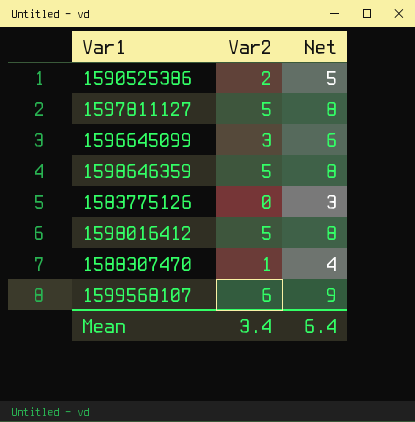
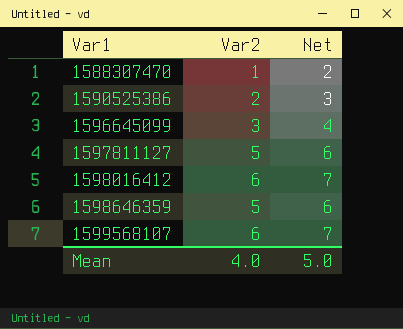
row order: none -> Var1 ascending
column Net | formula: [Var2] + 3 -> [Var2] + 1
row 1583775126: 0 | 3 -> none
1598016412 | Var2: 5 -> 6
Mean | Var2: 3.4 -> 4.0
Mean | Net: 6.4 -> 5.0

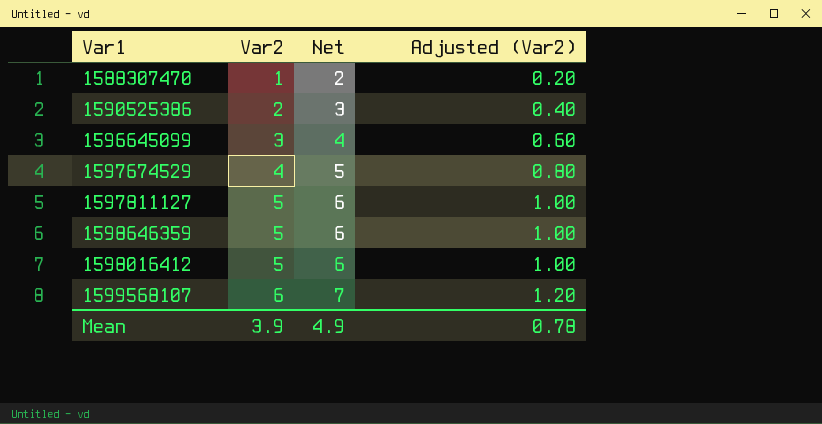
row order: Var1 ascending -> Var2 ascending
column Adjusted (Var2) | formula: none -> [Var2] * 0.2
row 1597674529: none -> 4 | 5 | 0.80
1598016412 | Var2: 6 -> 5
1598016412 | Net: 7 -> 6
Mean | Var2: 4.0 -> 3.9
Mean | Net: 5.0 -> 4.9

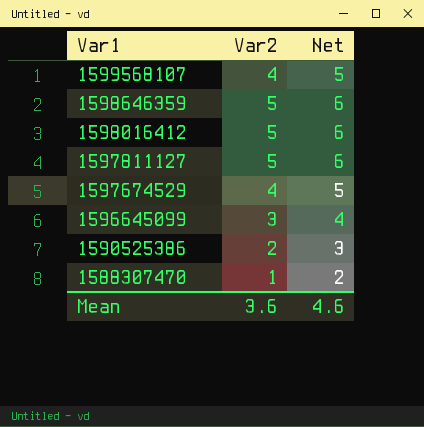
row order: Var2 ascending -> Var1 descending
column Adjusted (Var2) | formula: [Var2] * 0.2 -> none
1599568107 | Var2: 6 -> 4
1599568107 | Net: 7 -> 5
Mean | Var2: 3.9 -> 3.6
Mean | Net: 4.9 -> 4.6

